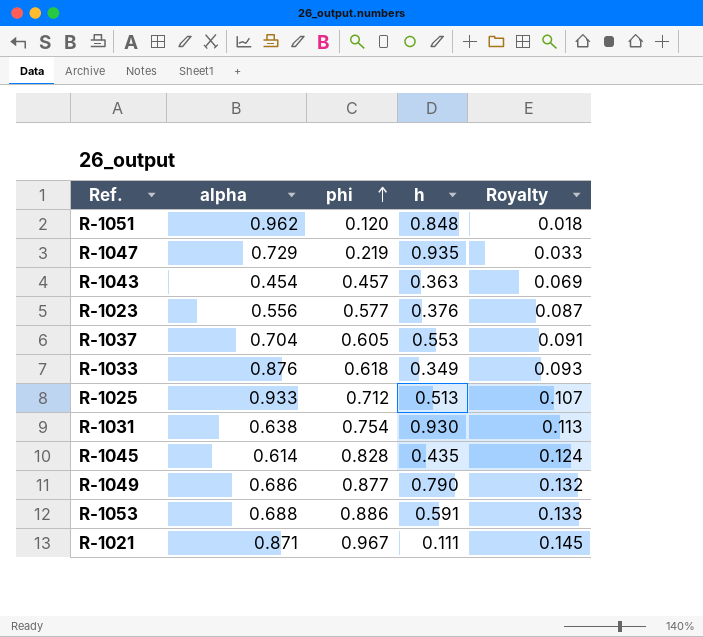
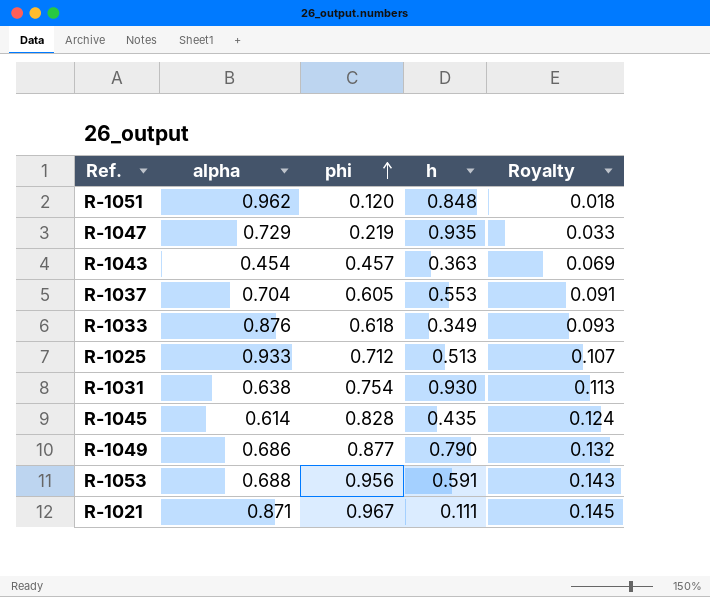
row R-1023: 0.556 | 0.577 | 0.376 | 0.087 -> none
R-1053 | phi: 0.886 -> 0.956
R-1053 | Royalty: 0.133 -> 0.143

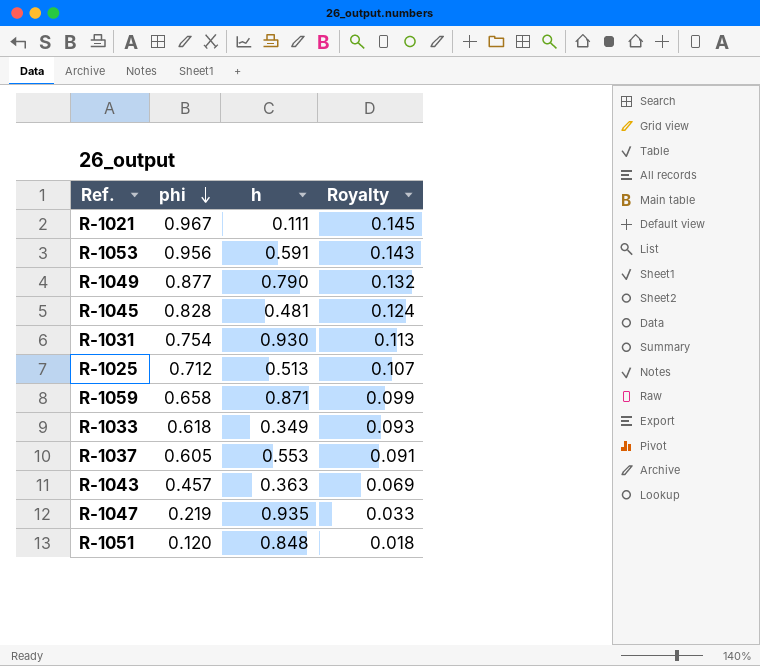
row order: phi ascending -> phi descending
column alpha | position: 2 -> none
R-1045 | h: 0.435 -> 0.481
row R-1059: none -> 0.658 | 0.871 | 0.099

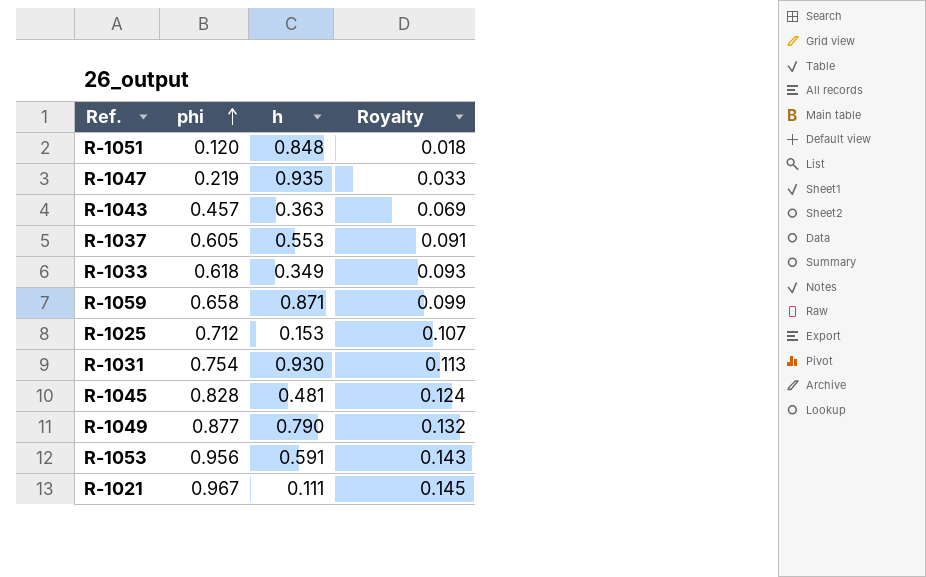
row order: phi descending -> phi ascending
R-1025 | h: 0.513 -> 0.153

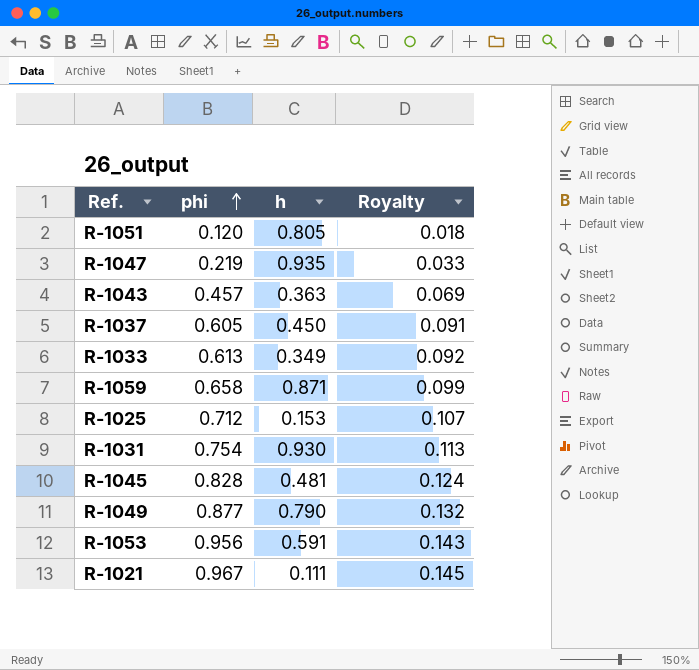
R-1051 | h: 0.848 -> 0.805
R-1037 | h: 0.553 -> 0.450
R-1033 | phi: 0.618 -> 0.613
R-1033 | Royalty: 0.093 -> 0.092

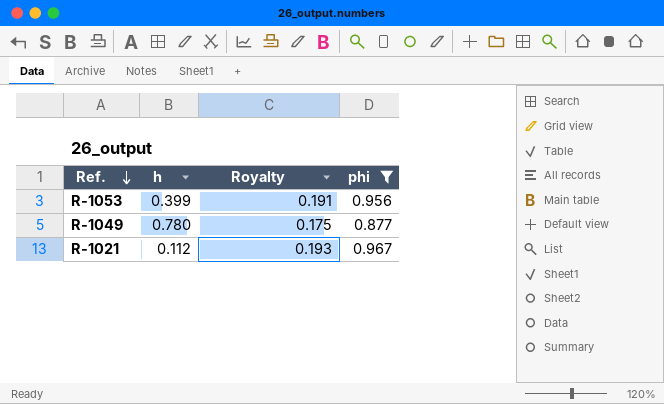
filter: none -> phi >= 0.877
row order: phi ascending -> Ref. descending
column Royalty | formula: [phi] * 0.15 -> [phi] * 0.2
column phi | position: 2 -> 4
R-1053 | h: 0.591 -> 0.399
R-1049 | h: 0.790 -> 0.780
R-1021 | h: 0.111 -> 0.112

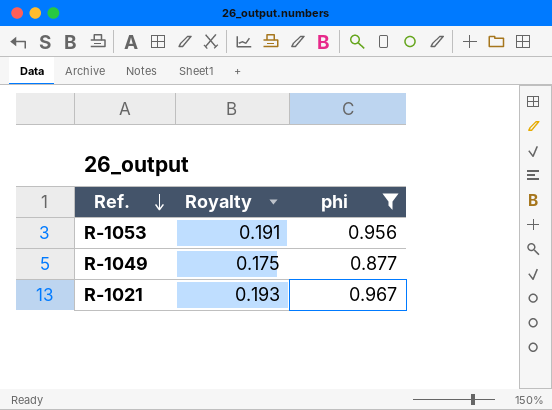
column h | position: 2 -> none

